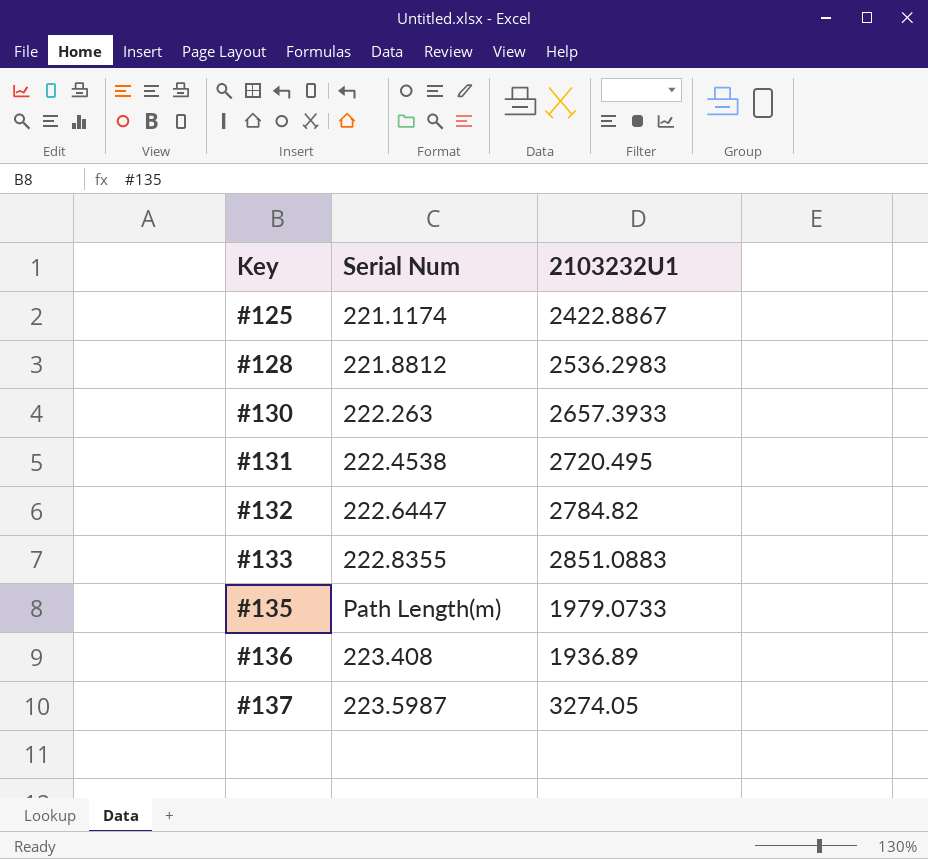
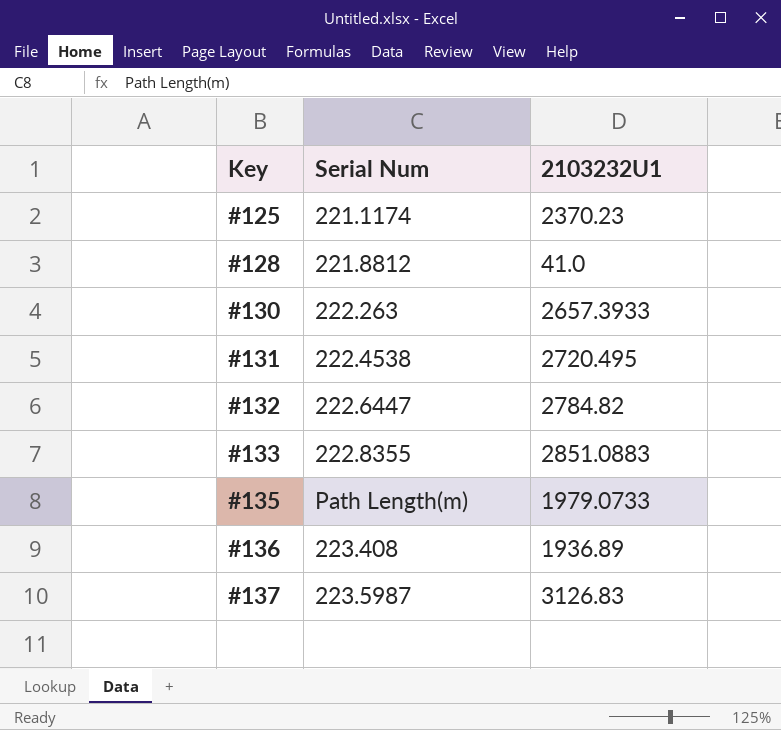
#125 | 2103232U1: 2422.8867 -> 2370.23
#128 | 2103232U1: 2536.2983 -> 41.0
#137 | 2103232U1: 3274.05 -> 3126.83

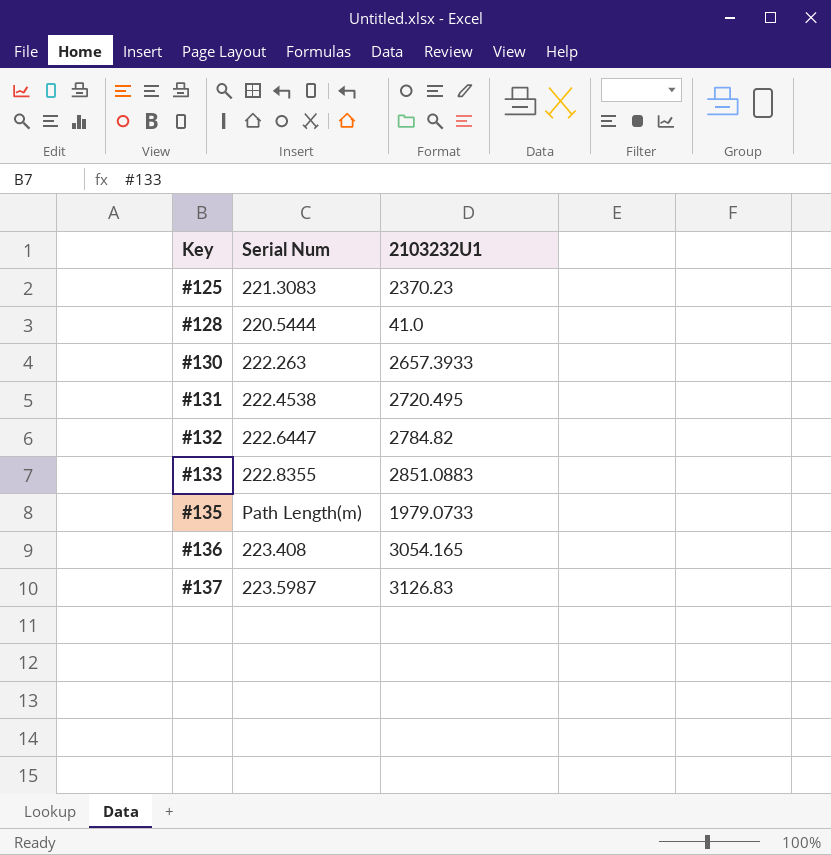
#125 | Serial Num: 221.1174 -> 221.3083
#128 | Serial Num: 221.8812 -> 220.5444
#136 | 2103232U1: 1936.89 -> 3054.165

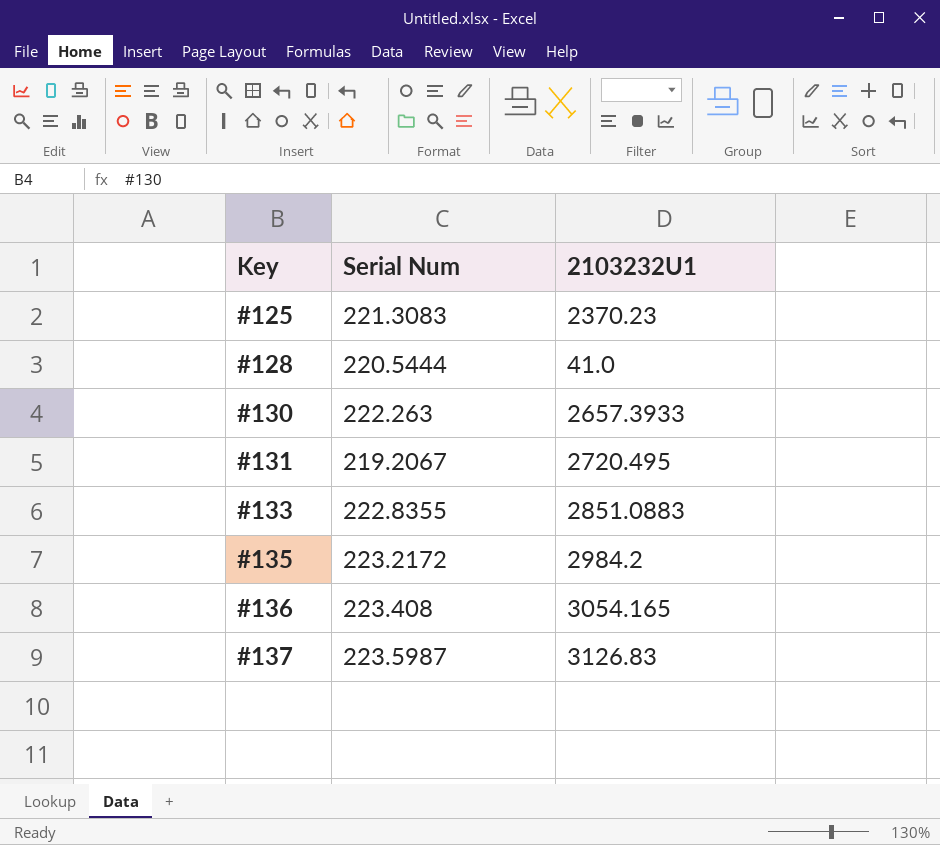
row #132: 222.6447 | 2784.82 -> none
#131 | Serial Num: 222.4538 -> 219.2067
#135 | Serial Num: Path Length(m) -> 223.2172
#135 | 2103232U1: 1979.0733 -> 2984.2

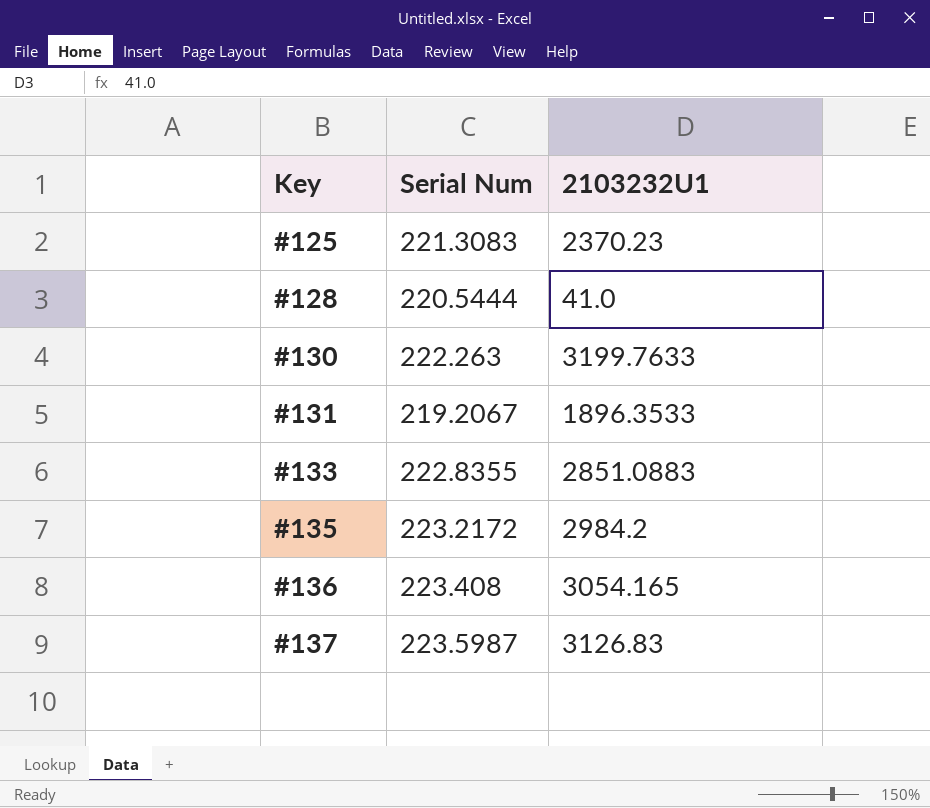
#130 | 2103232U1: 2657.3933 -> 3199.7633
#131 | 2103232U1: 2720.495 -> 1896.3533

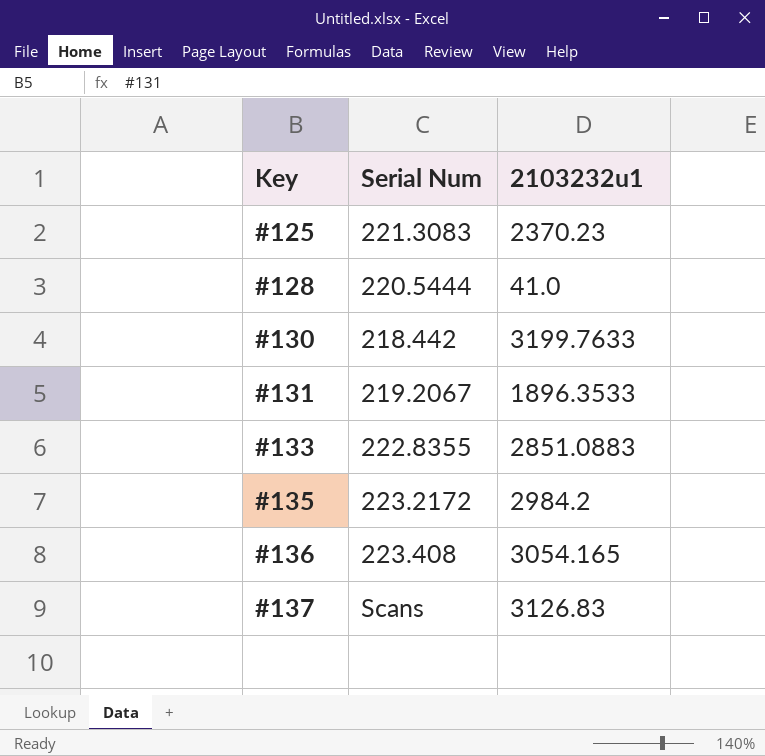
column name: 2103232U1 -> 2103232u1
#130 | Serial Num: 222.263 -> 218.442
#137 | Serial Num: 223.5987 -> Scans

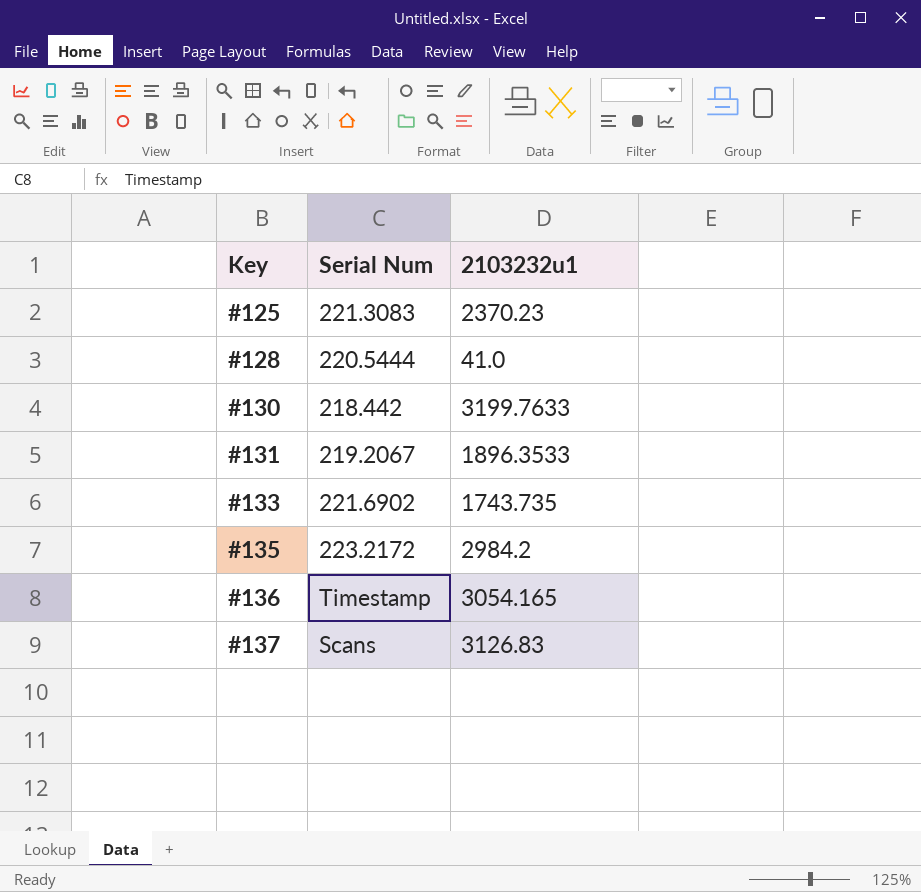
#133 | Serial Num: 222.8355 -> 221.6902
#133 | 2103232u1: 2851.0883 -> 1743.735
#136 | Serial Num: 223.408 -> Timestamp

